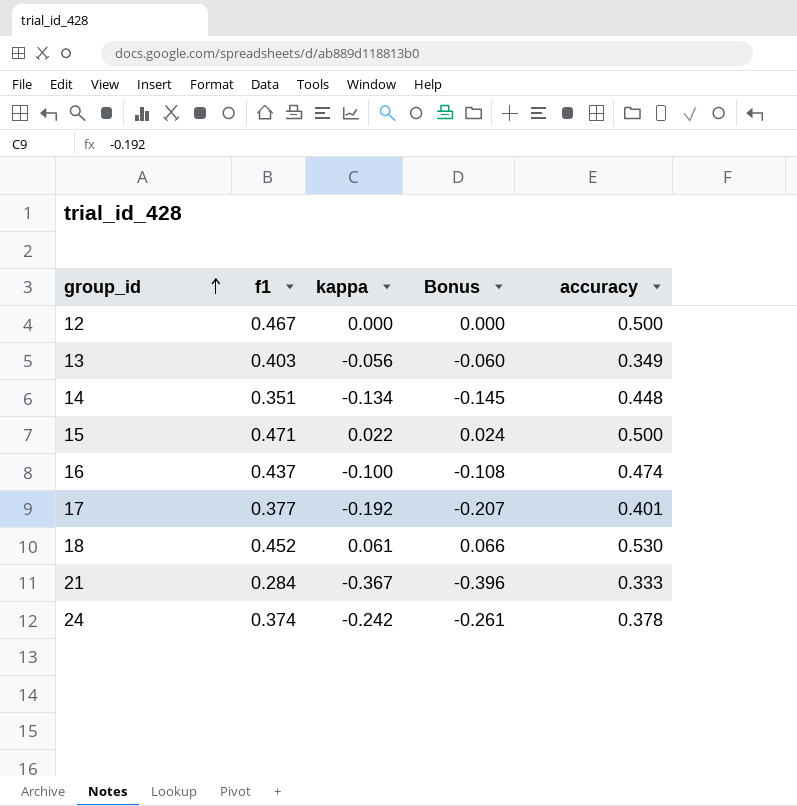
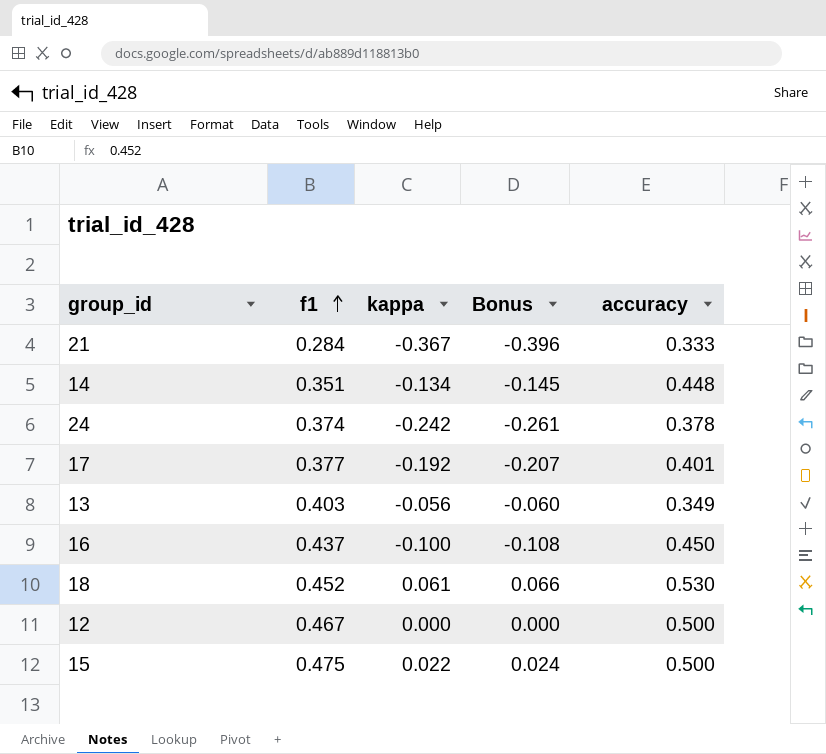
row order: group_id ascending -> f1 ascending
16 | accuracy: 0.474 -> 0.450
15 | f1: 0.471 -> 0.475

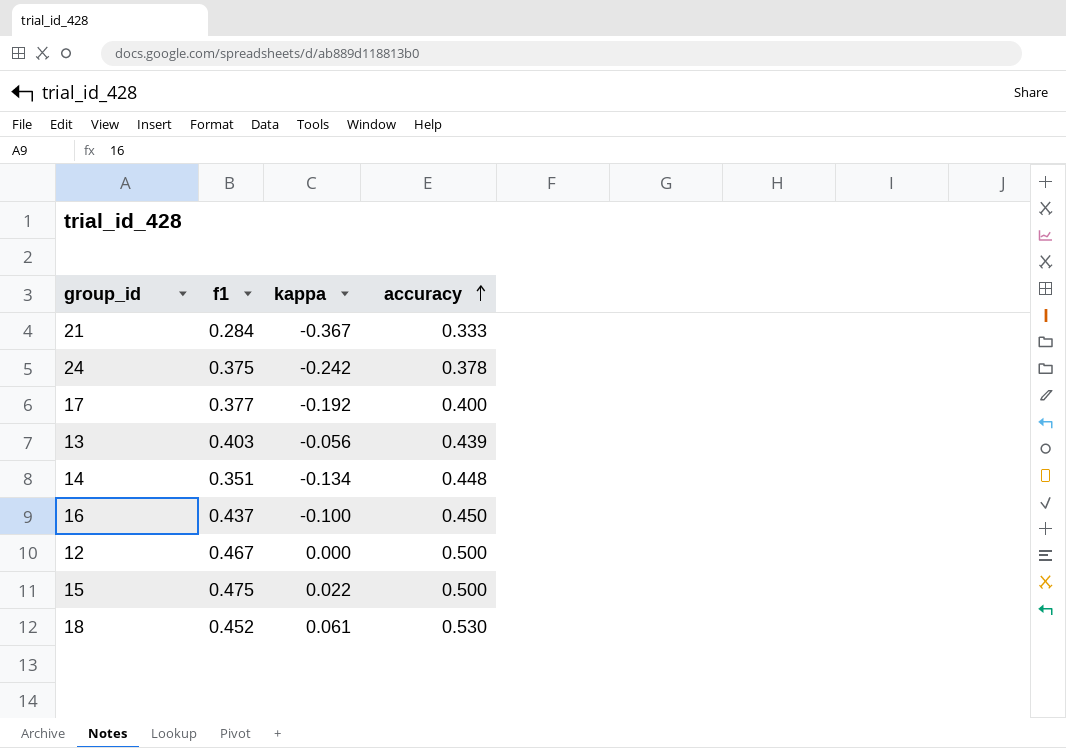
row order: f1 ascending -> accuracy ascending
column Bonus | formula: [kappa] * 1.08 -> none
24 | f1: 0.374 -> 0.375
17 | accuracy: 0.401 -> 0.400
13 | accuracy: 0.349 -> 0.439

